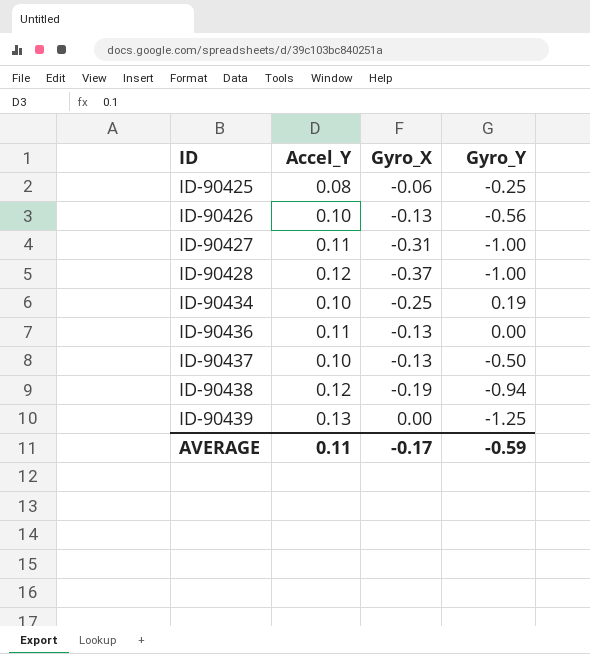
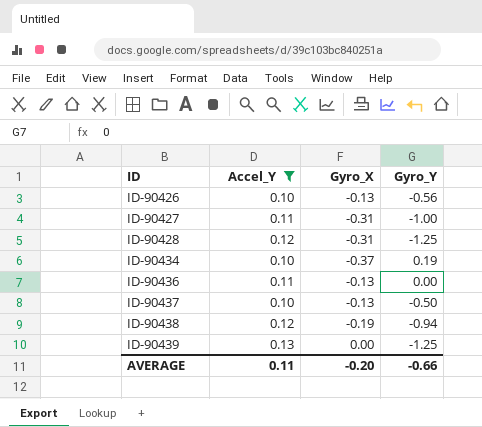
filter: none -> Accel_Y != 0.08
ID-90428 | Gyro_X: -0.37 -> -0.31
ID-90428 | Gyro_Y: -1.00 -> -1.25
ID-90434 | Gyro_X: -0.25 -> -0.37
AVERAGE | Gyro_X: -0.17 -> -0.20
AVERAGE | Gyro_Y: -0.59 -> -0.66

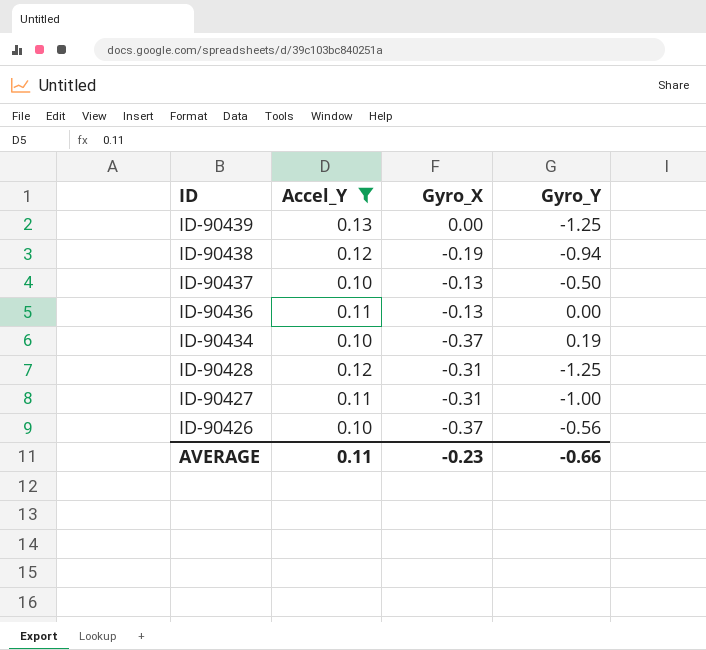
row order: ID ascending -> ID descending
ID-90426 | Gyro_X: -0.13 -> -0.37
AVERAGE | Gyro_X: -0.20 -> -0.23

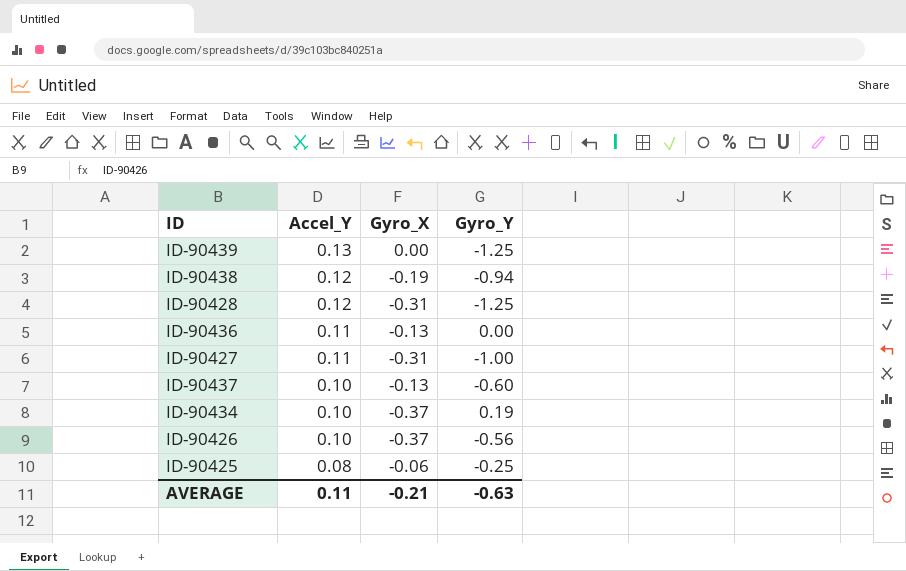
filter: Accel_Y != 0.08 -> none
row order: ID descending -> Accel_Y descending
ID-90437 | Gyro_Y: -0.50 -> -0.60
AVERAGE | Gyro_X: -0.23 -> -0.21
AVERAGE | Gyro_Y: -0.66 -> -0.63

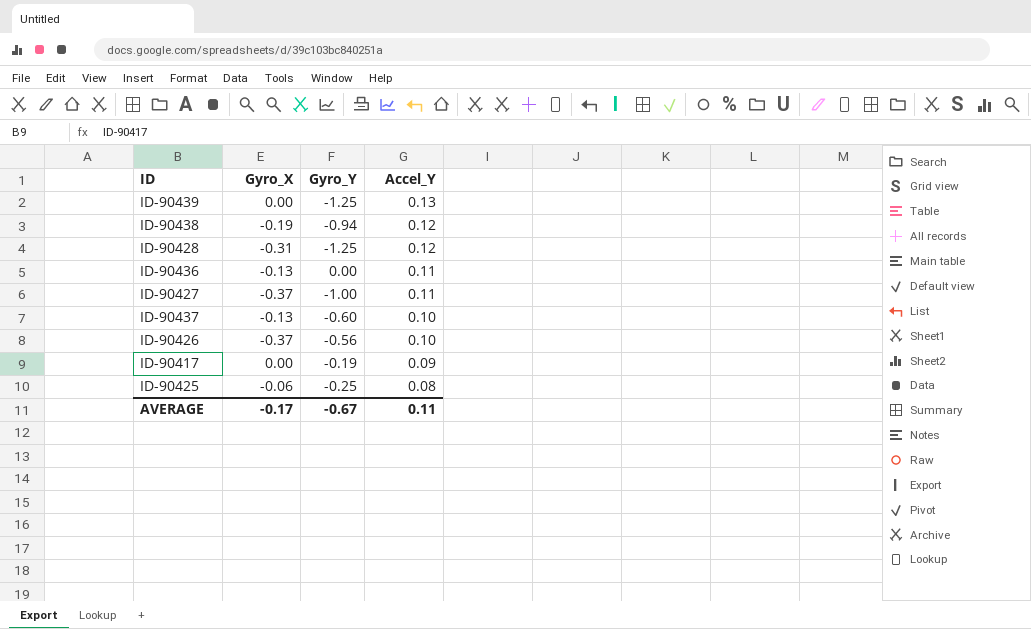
column Accel_Y | position: 2 -> 4
row ID-90434: 0.10 | -0.37 | 0.19 -> none
ID-90427 | Gyro_X: -0.31 -> -0.37
row ID-90417: none -> 0.00 | -0.19 | 0.09
AVERAGE | Gyro_X: -0.21 -> -0.17
AVERAGE | Gyro_Y: -0.63 -> -0.67

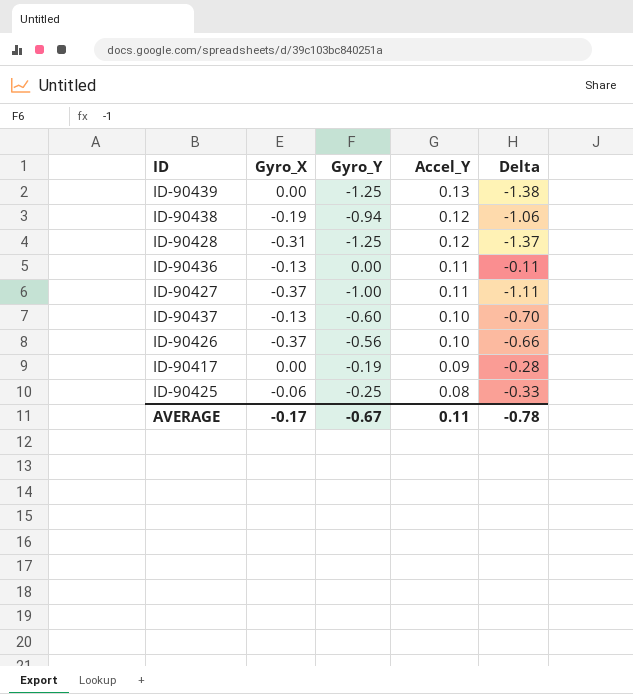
column Delta | formula: none -> [Gyro_Y] - [Accel_Y]

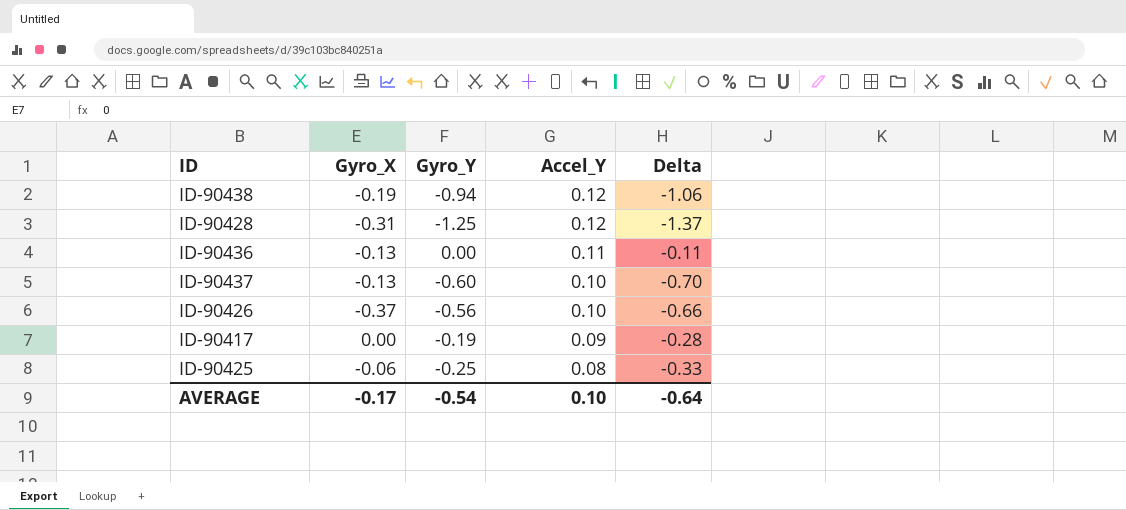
row ID-90439: 0.00 | -1.25 | 0.13 | -1.38 -> none
row ID-90427: -0.37 | -1.00 | 0.11 | -1.11 -> none
AVERAGE | Gyro_Y: -0.67 -> -0.54
AVERAGE | Accel_Y: 0.11 -> 0.10
AVERAGE | Delta: -0.78 -> -0.64

